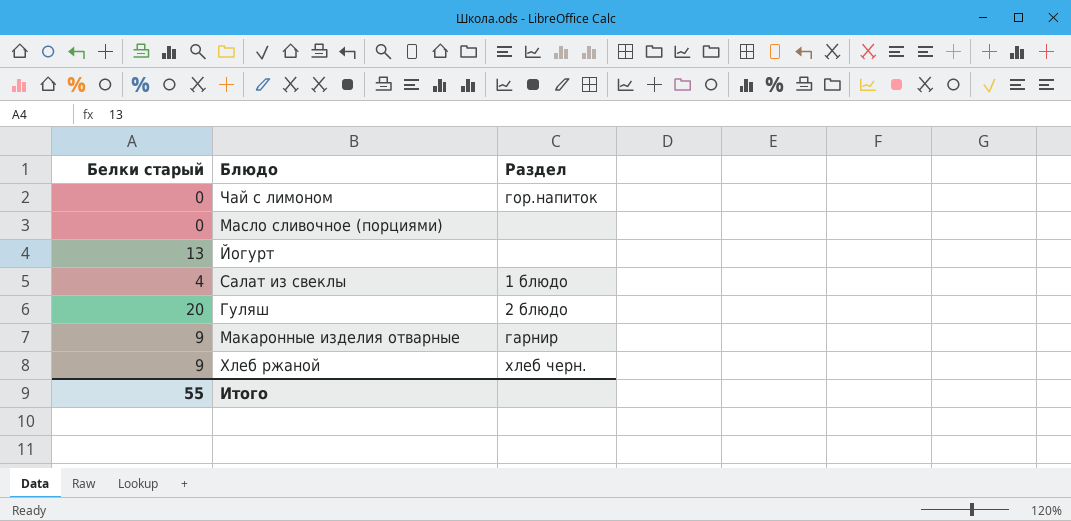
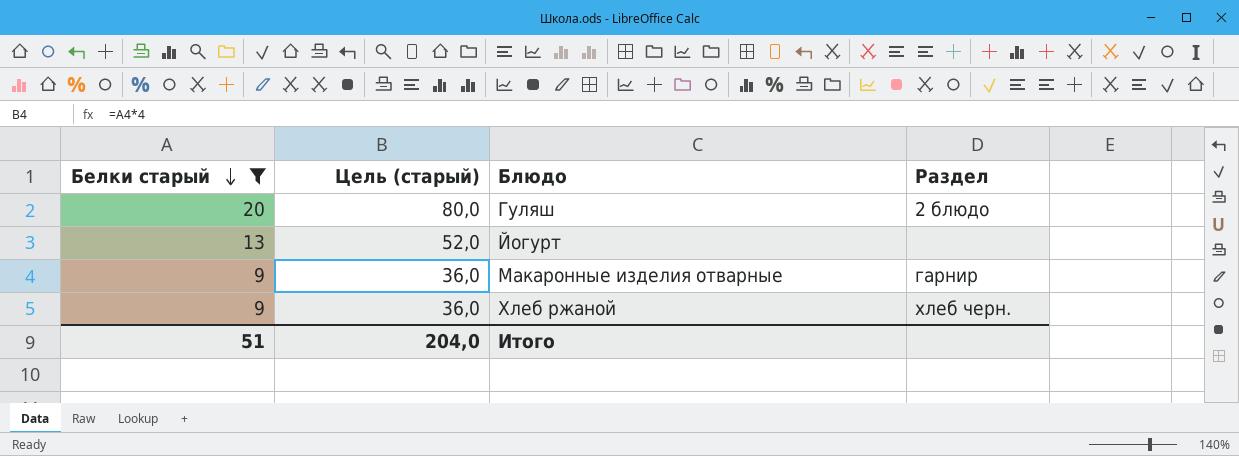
filter: none -> Белки старый >= 9
row order: none -> Белки старый descending
column Цель (старый) | formula: none -> [Белки старый] * 4
Итого | Белки старый: 55 -> 51

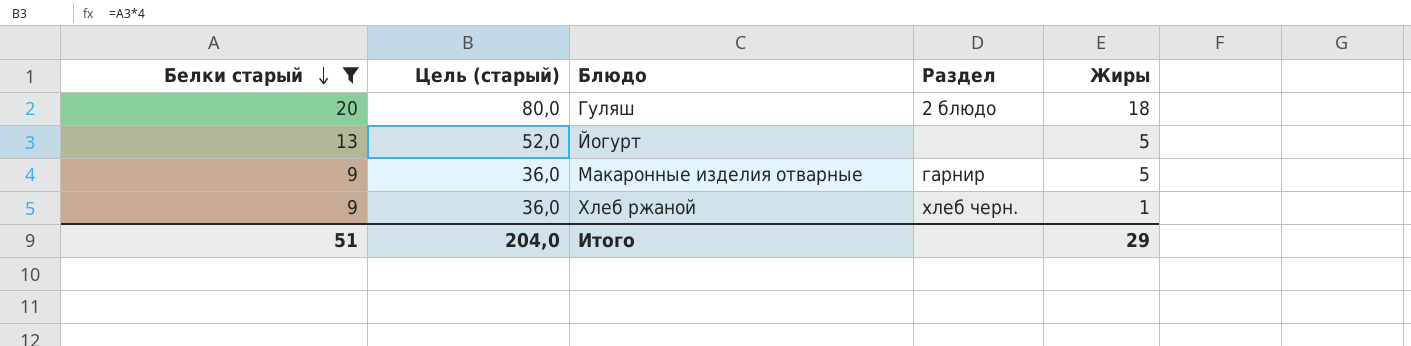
column Жиры | position: none -> 5

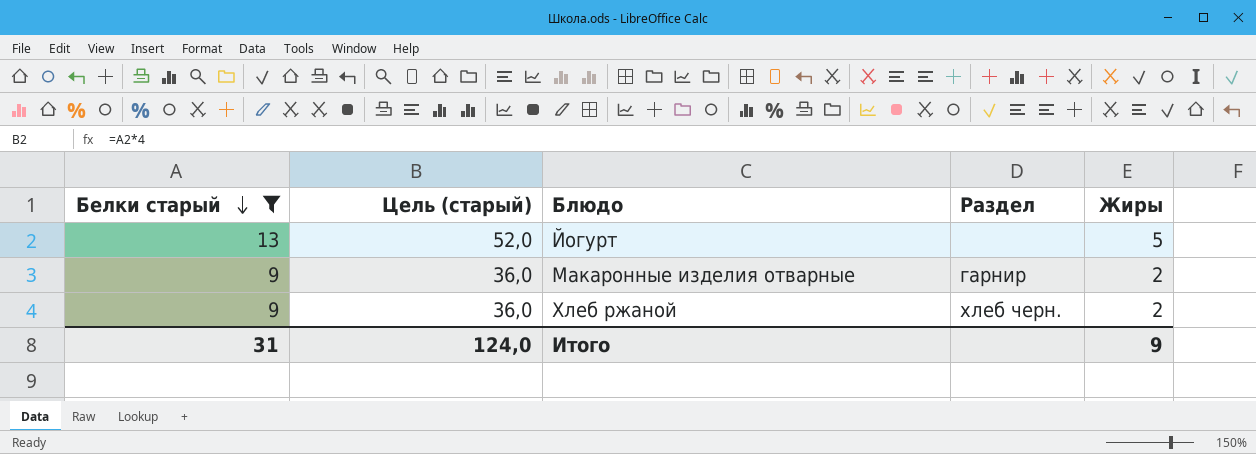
row Гуляш: 20 | 80,0 | 2 блюдо | 18 -> none
Макаронные изделия отварные | Жиры: 5 -> 2
Хлеб ржаной | Жиры: 1 -> 2
Итого | Белки старый: 51 -> 31
Итого | Цель (старый): 204,0 -> 124,0
Итого | Жиры: 29 -> 9

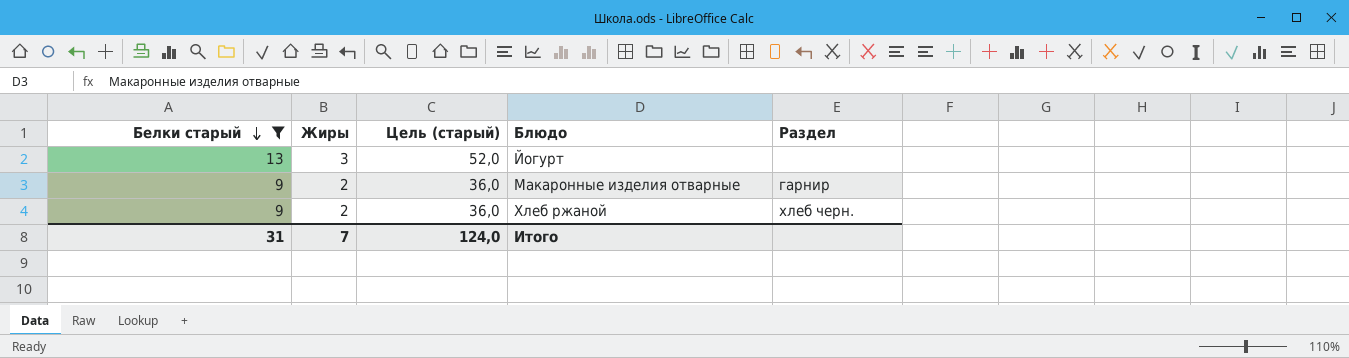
column Жиры | position: 5 -> 2
Йогурт | Жиры: 5 -> 3
Итого | Жиры: 9 -> 7

